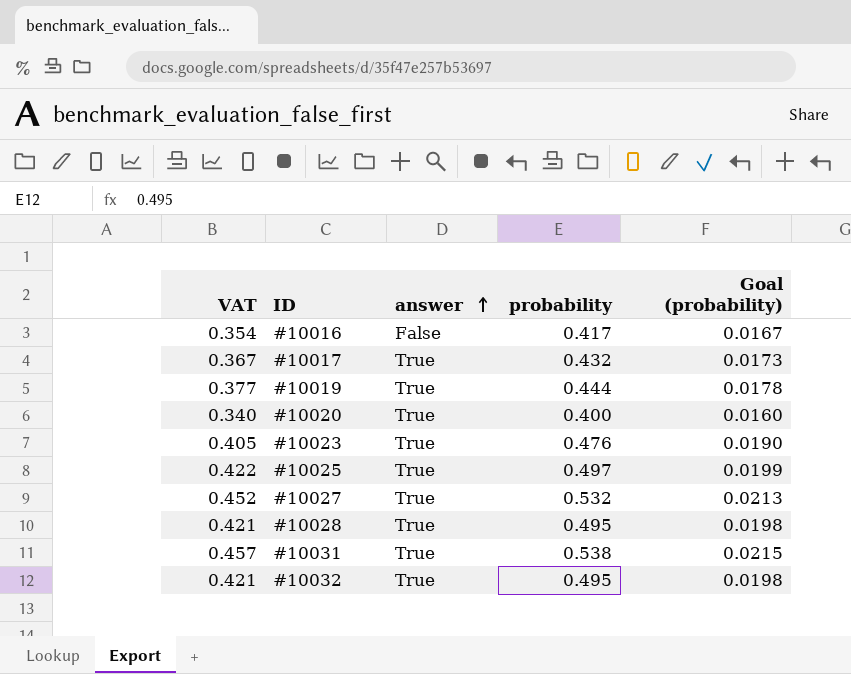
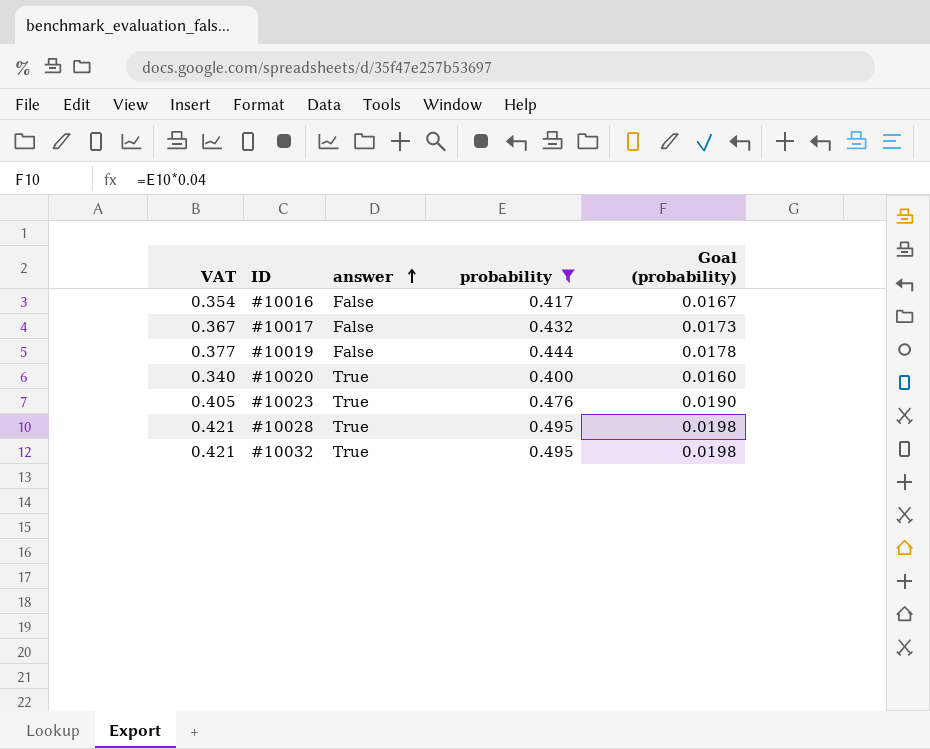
filter: none -> probability <= 0.495
#10017 | answer: True -> False
#10019 | answer: True -> False

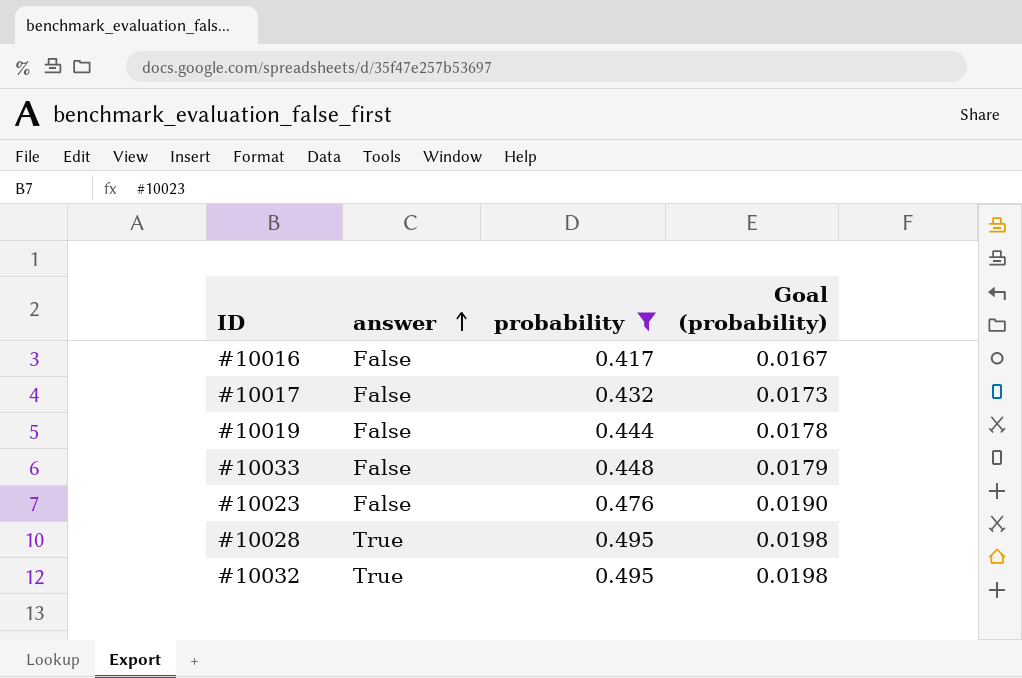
column VAT | formula: [probability] * 0.85 -> none
row #10020: 0.340 | True | 0.400 | 0.0160 -> none
row #10033: none -> False | 0.448 | 0.0179
#10023 | answer: True -> False

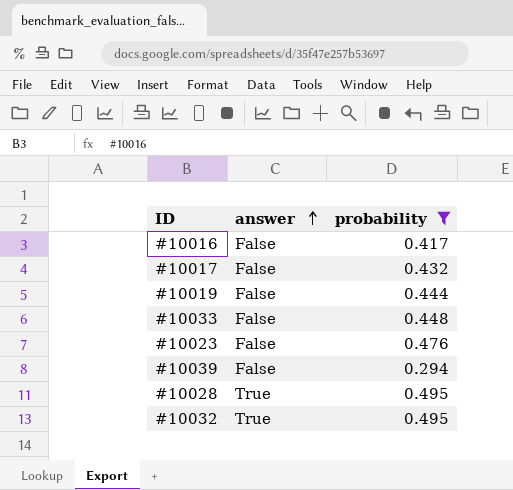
column Goal (probability) | formula: [probability] * 0.04 -> none
row #10039: none -> False | 0.294

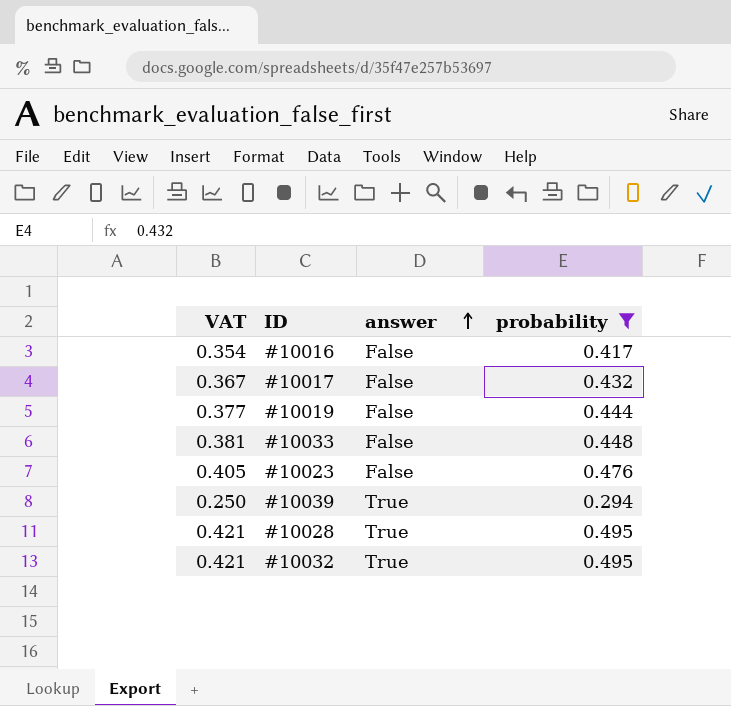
column VAT | formula: none -> [probability] * 0.85
#10039 | answer: False -> True

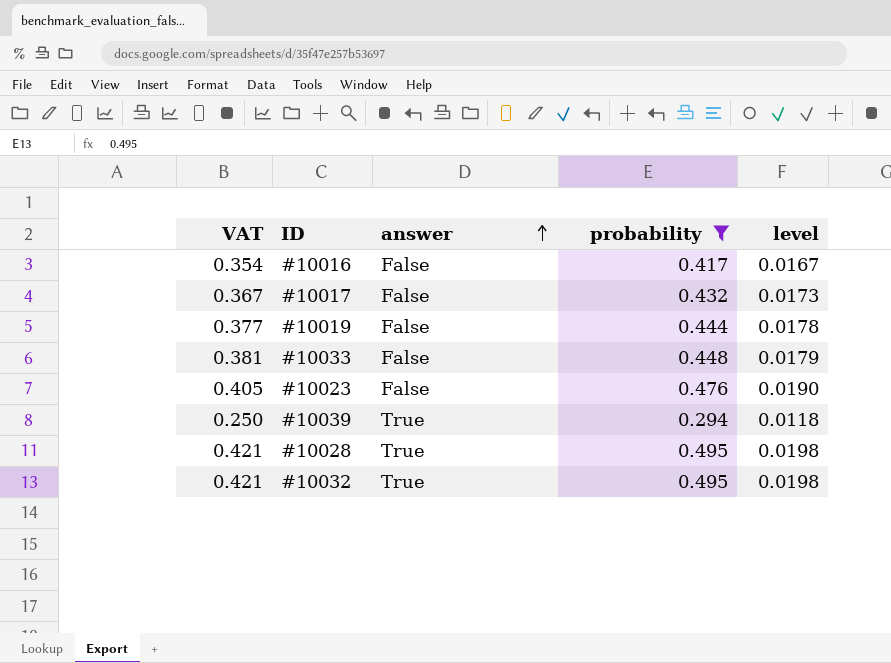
column level | formula: none -> [probability] * 0.04

